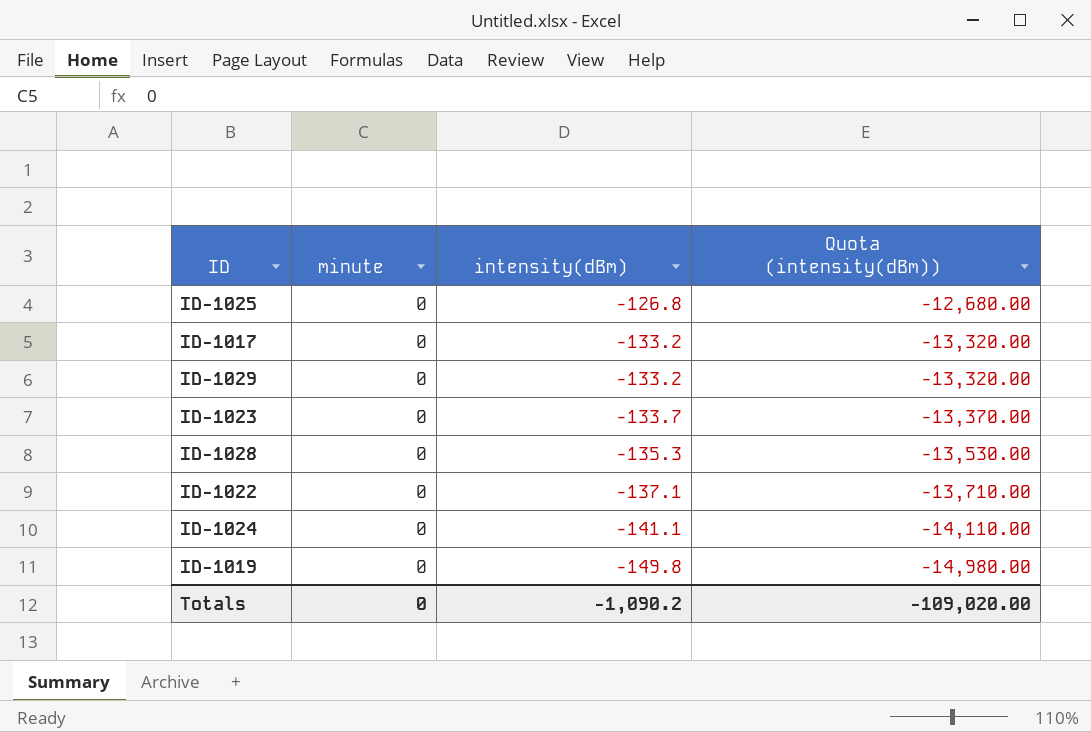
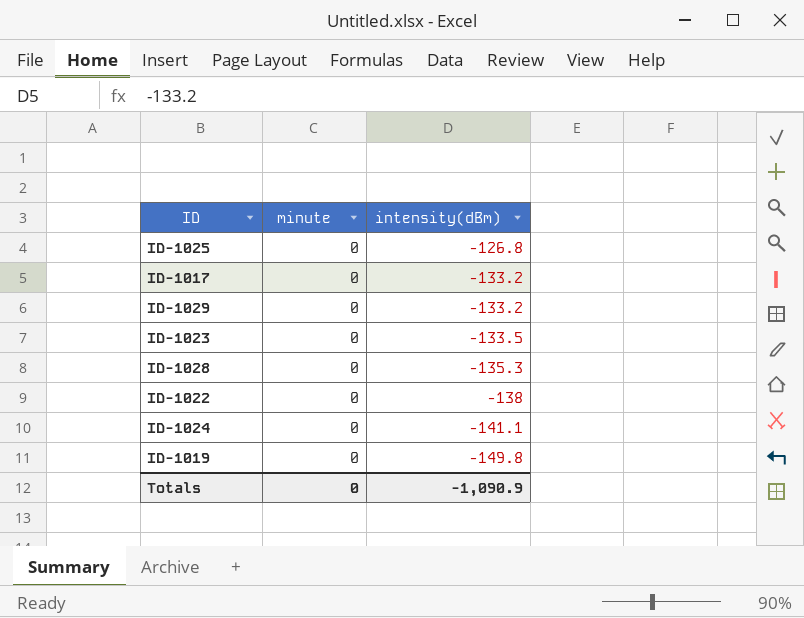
column Quota (intensity(dBm)) | formula: [intensity(dBm)] * 100 -> none
ID-1023 | intensity(dBm): -133.7 -> -133.5
ID-1022 | intensity(dBm): -137.1 -> -138
Totals | intensity(dBm): -1,090.2 -> -1,090.9

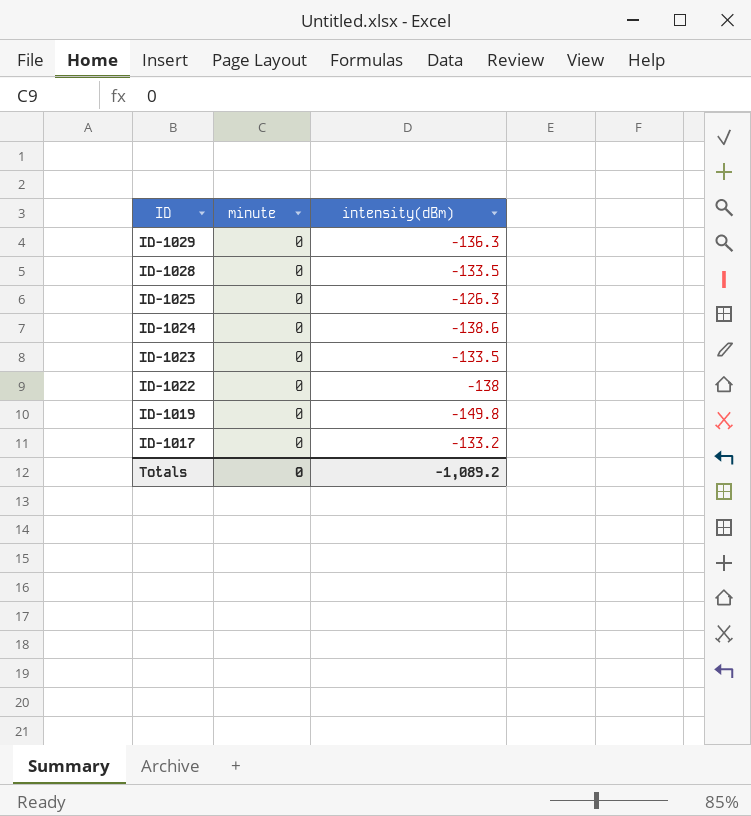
row order: intensity(dBm) descending -> ID descending
ID-1029 | intensity(dBm): -133.2 -> -136.3
ID-1028 | intensity(dBm): -135.3 -> -133.5
ID-1025 | intensity(dBm): -126.8 -> -126.3
ID-1024 | intensity(dBm): -141.1 -> -138.6
Totals | intensity(dBm): -1,090.9 -> -1,089.2

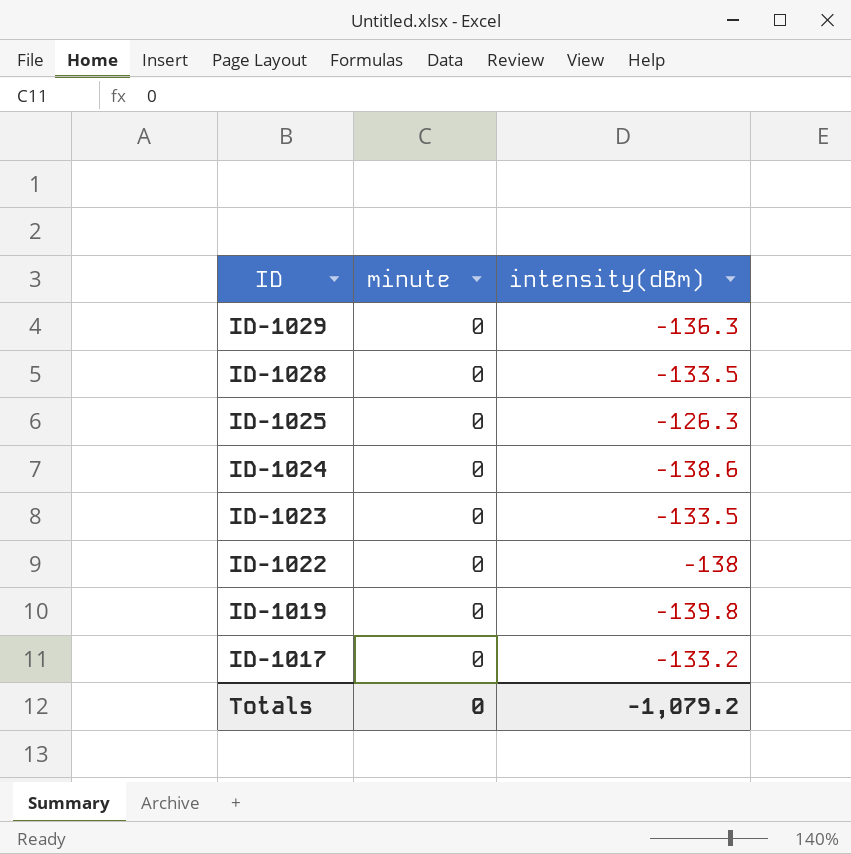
ID-1019 | intensity(dBm): -149.8 -> -139.8
Totals | intensity(dBm): -1,089.2 -> -1,079.2

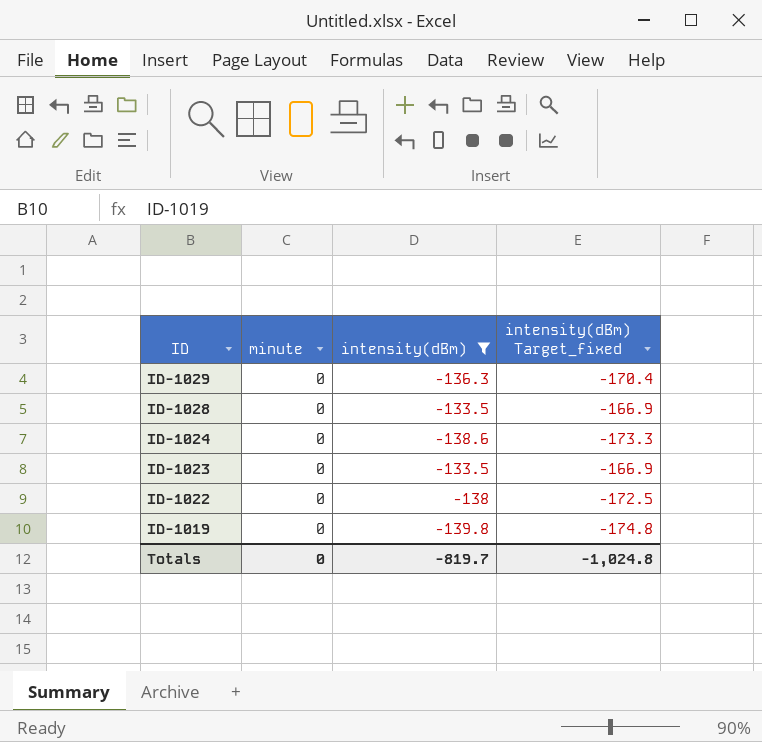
filter: none -> intensity(dBm) <= -133.5
column intensity(dBm) Target_fixed | formula: none -> [intensity(dBm)] * 1.25
Totals | intensity(dBm): -1,079.2 -> -819.7

